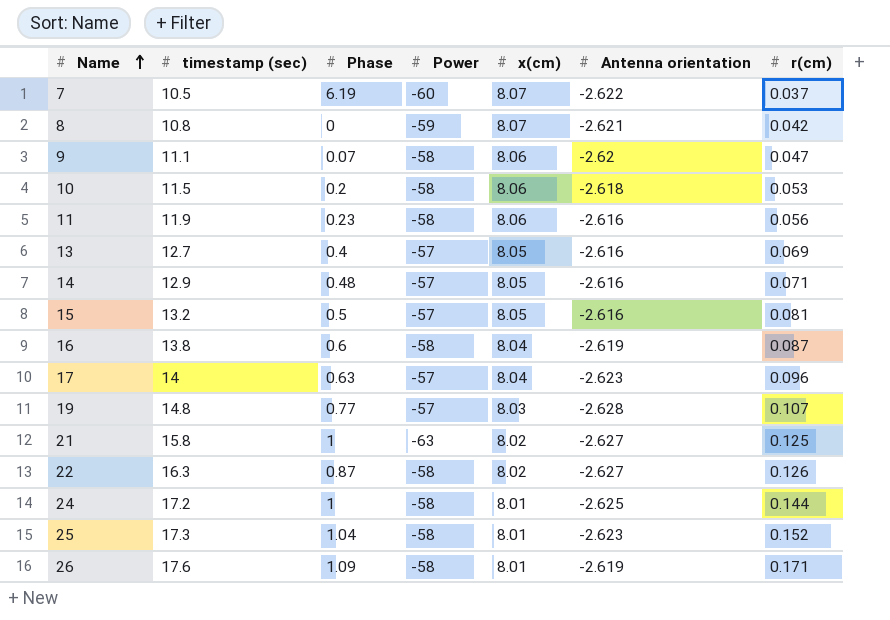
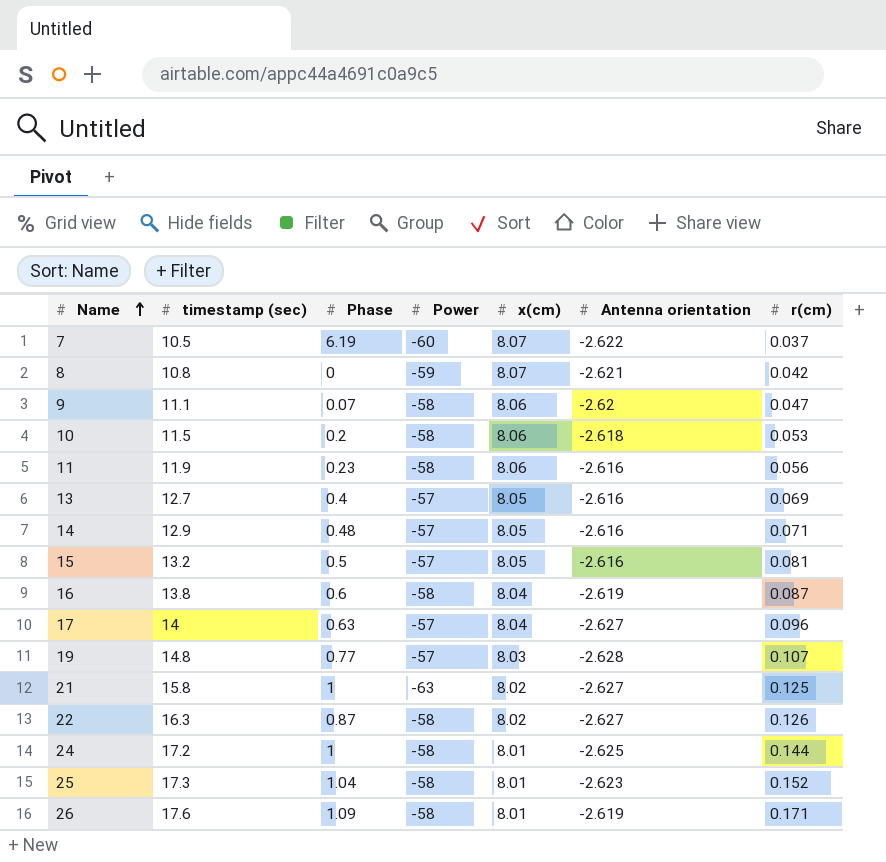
17 | Antenna orientation: -2.623 -> -2.627

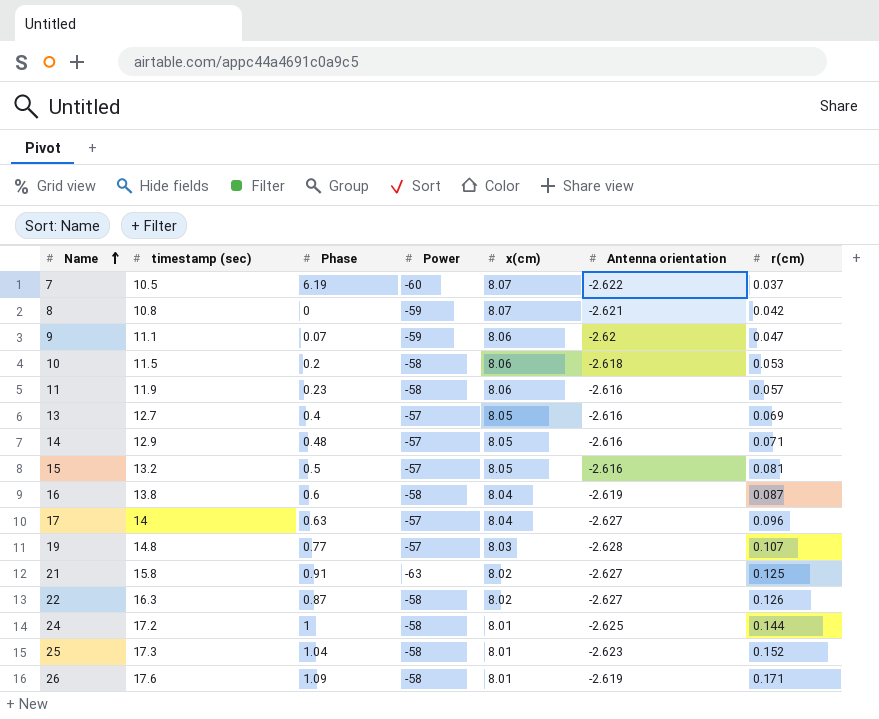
9 | Power: -58 -> -59
11 | r(cm): 0.056 -> 0.057
21 | Phase: 1 -> 0.91

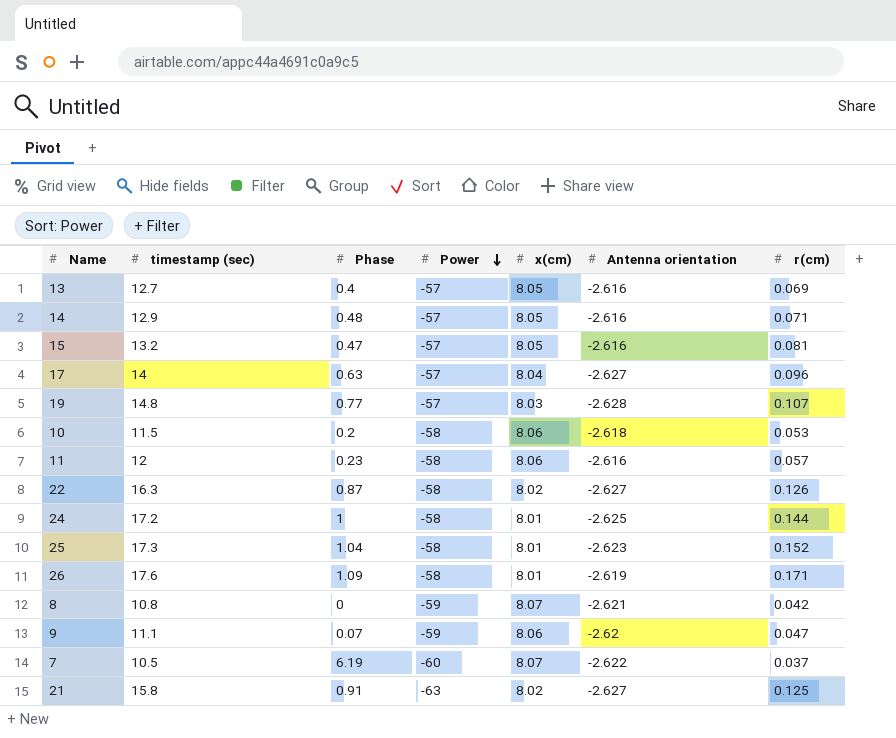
row order: Name ascending -> Power descending
row 16: 13.8 | 0.6 | -58 | 8.04 | -2.619 | 0.087 -> none
15 | Phase: 0.5 -> 0.47
11 | timestamp (sec): 11.9 -> 12

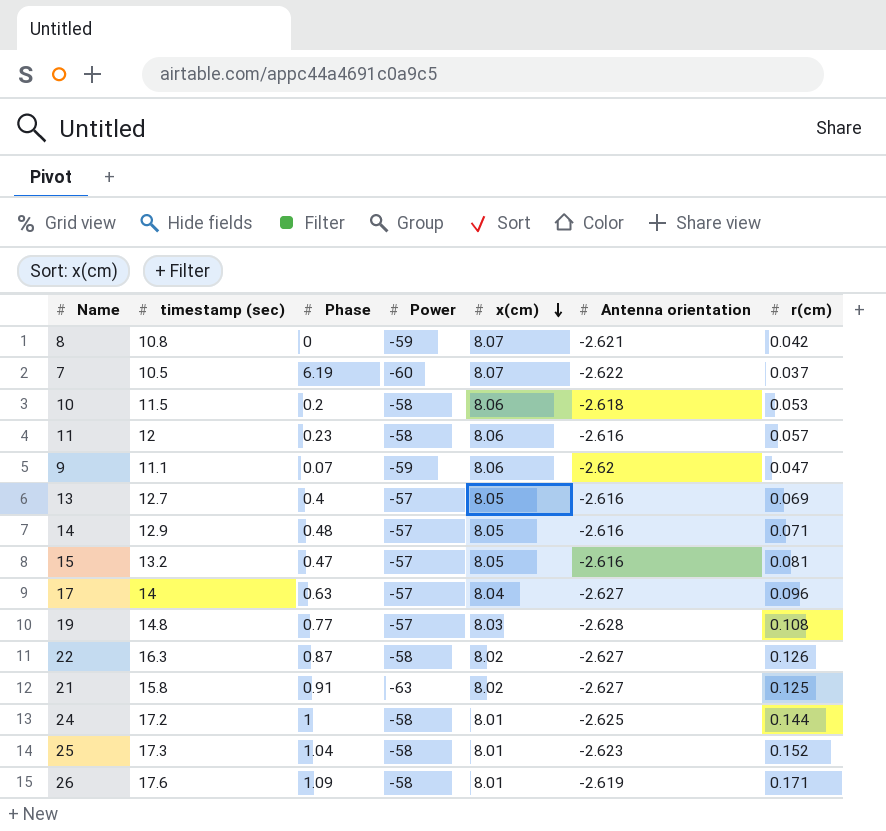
row order: Power descending -> x(cm) descending
19 | r(cm): 0.107 -> 0.108

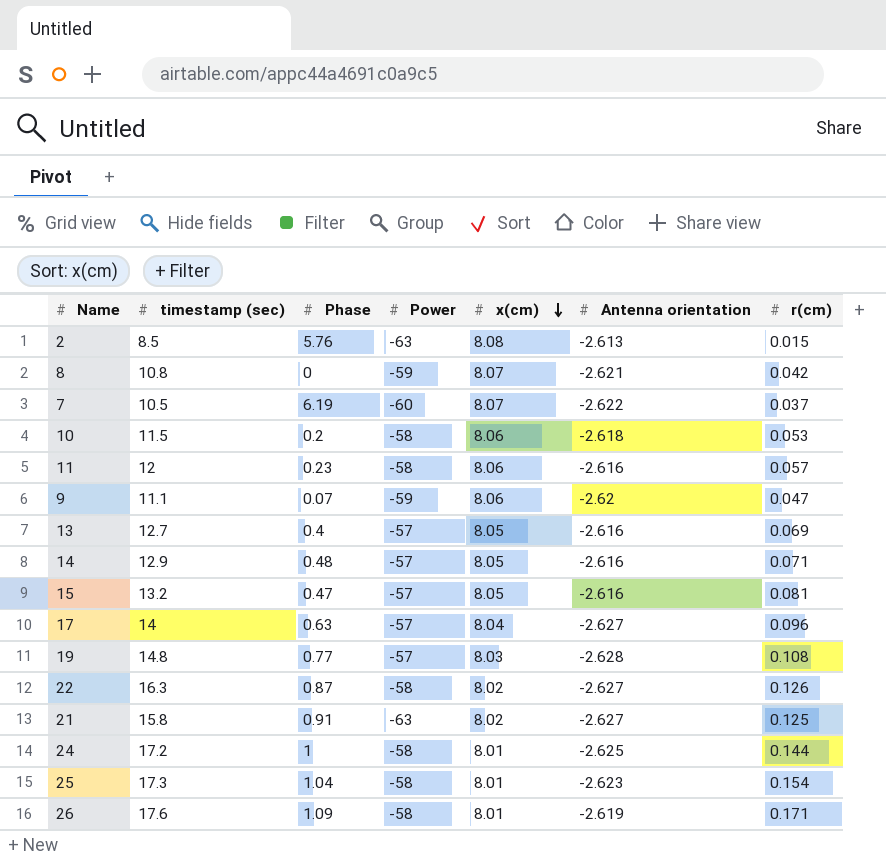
row 2: none -> 8.5 | 5.76 | -63 | 8.08 | -2.613 | 0.015
25 | r(cm): 0.152 -> 0.154

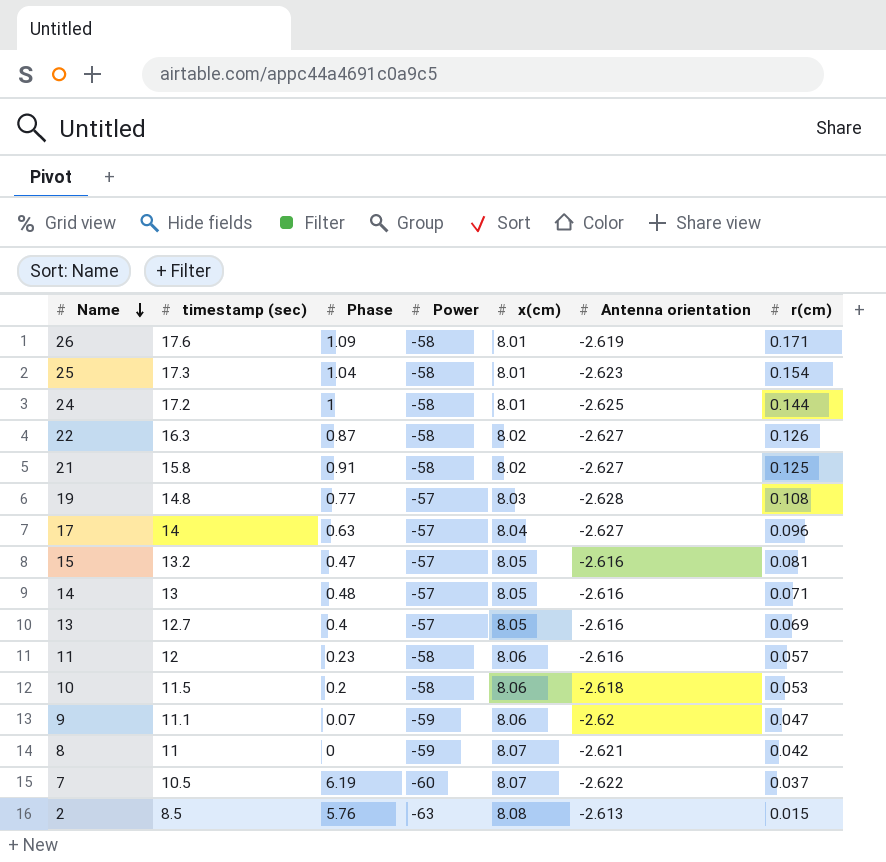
row order: x(cm) descending -> Name descending
21 | Power: -63 -> -58
14 | timestamp (sec): 12.9 -> 13
8 | timestamp (sec): 10.8 -> 11

